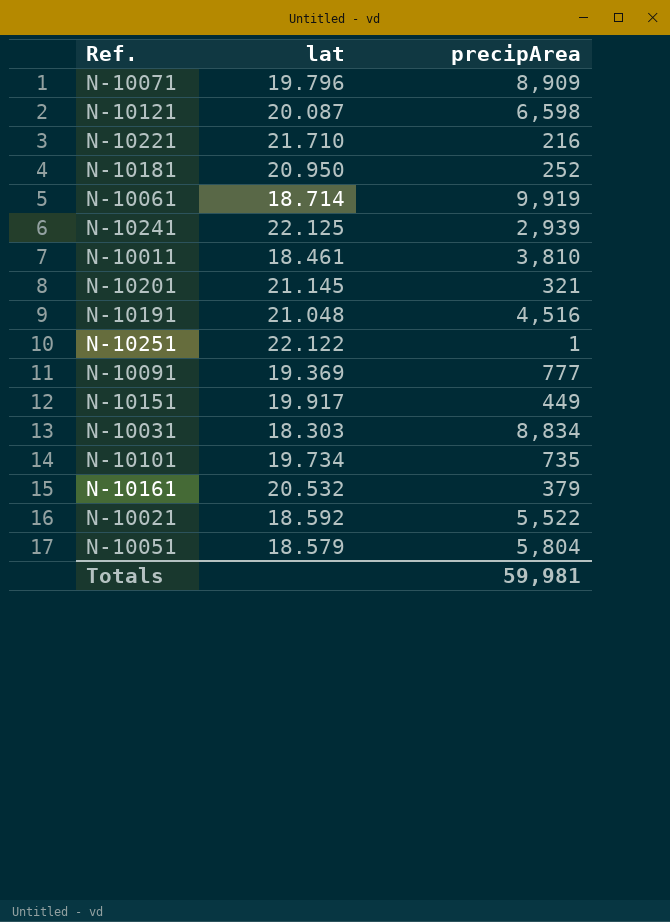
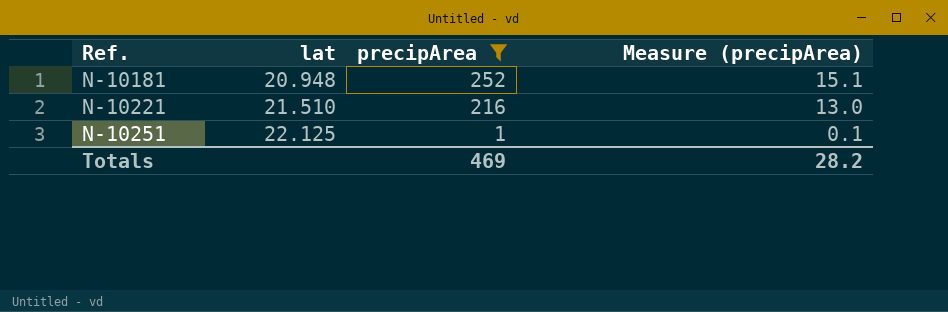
filter: none -> precipArea <= 252
row order: none -> Ref. ascending
column Measure (precipArea) | formula: none -> [precipArea] * 0.06
N-10181 | lat: 20.950 -> 20.948
N-10221 | lat: 21.710 -> 21.510
N-10251 | lat: 22.122 -> 22.125
Totals | precipArea: 59,981 -> 469

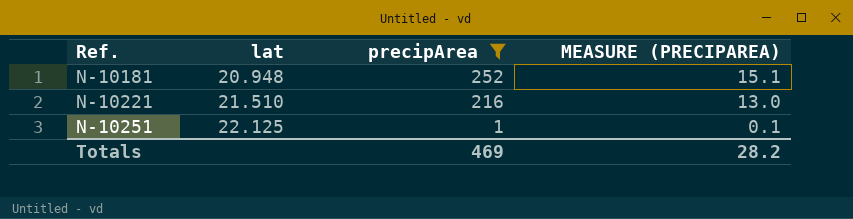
column name: Measure (precipArea) -> MEASURE (PRECIPAREA)

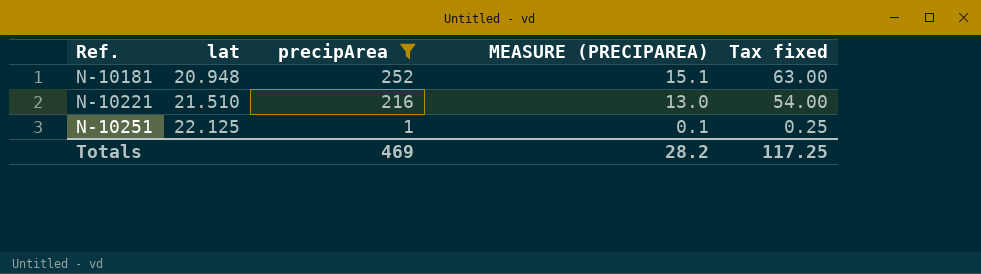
column Tax fixed | formula: none -> [precipArea] * 0.25

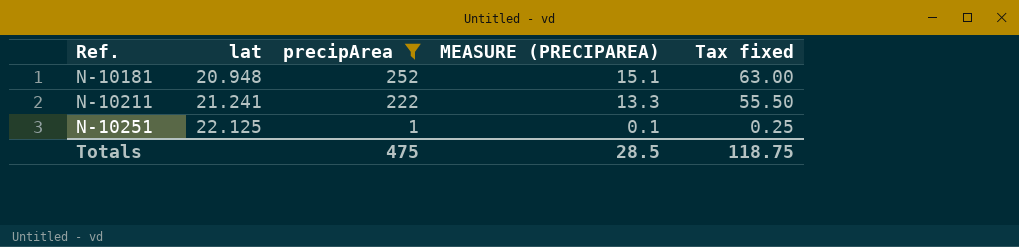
row N-10221: 21.510 | 216 | 13.0 | 54.00 -> none
row N-10211: none -> 21.241 | 222 | 13.3 | 55.50
Totals | precipArea: 469 -> 475
Totals | MEASURE (PRECIPAREA): 28.2 -> 28.5
Totals | Tax fixed: 117.25 -> 118.75

